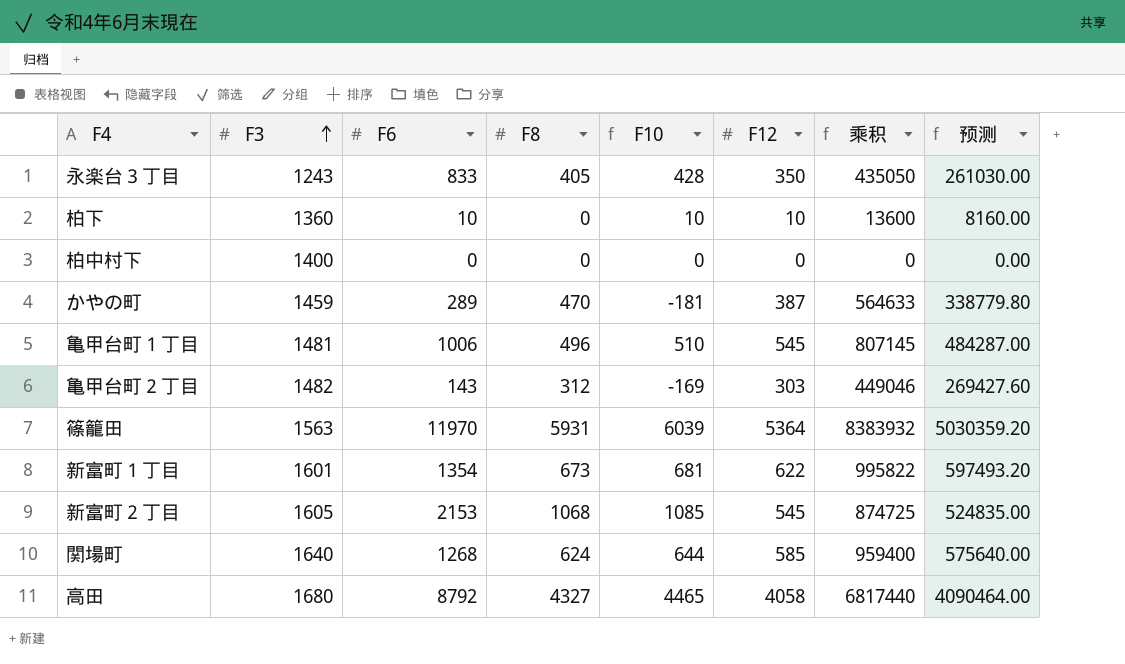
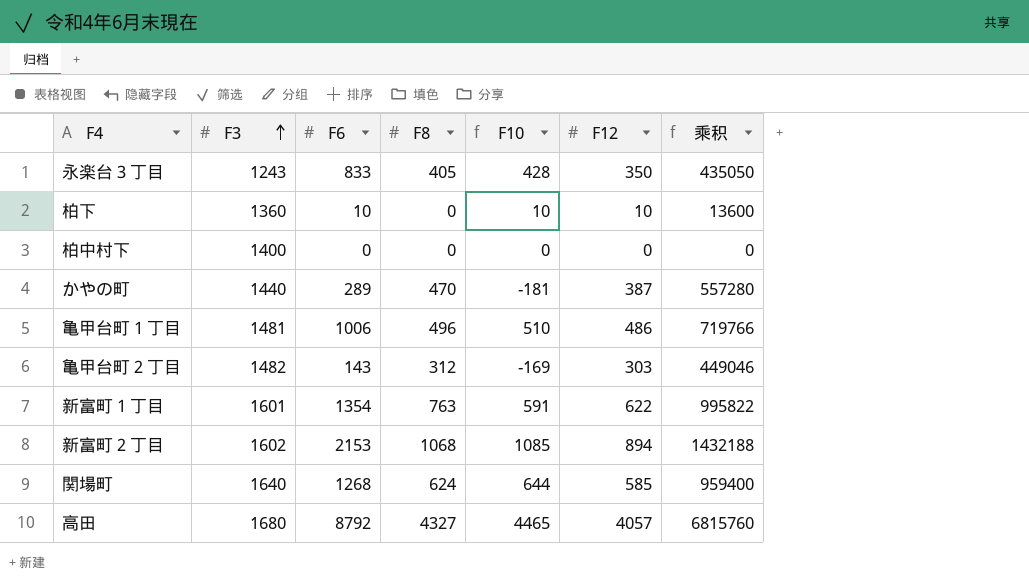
column 预测 | formula: [乘积] * 0.6 -> none
row 篠籠田: 1563 | 11970 | 5931 | 6039 | 5364 | 8383932 | 5030359.20 -> none
かやの町 | F3: 1459 -> 1440
かやの町 | 乘积: 564633 -> 557280
亀甲台町１丁目 | F12: 545 -> 486
亀甲台町１丁目 | 乘积: 807145 -> 719766
新富町１丁目 | F8: 673 -> 763
新富町１丁目 | F10: 681 -> 591
新富町２丁目 | F3: 1605 -> 1602
新富町２丁目 | F12: 545 -> 894
新富町２丁目 | 乘积: 874725 -> 1432188
高田 | F12: 4058 -> 4057
高田 | 乘积: 6817440 -> 6815760

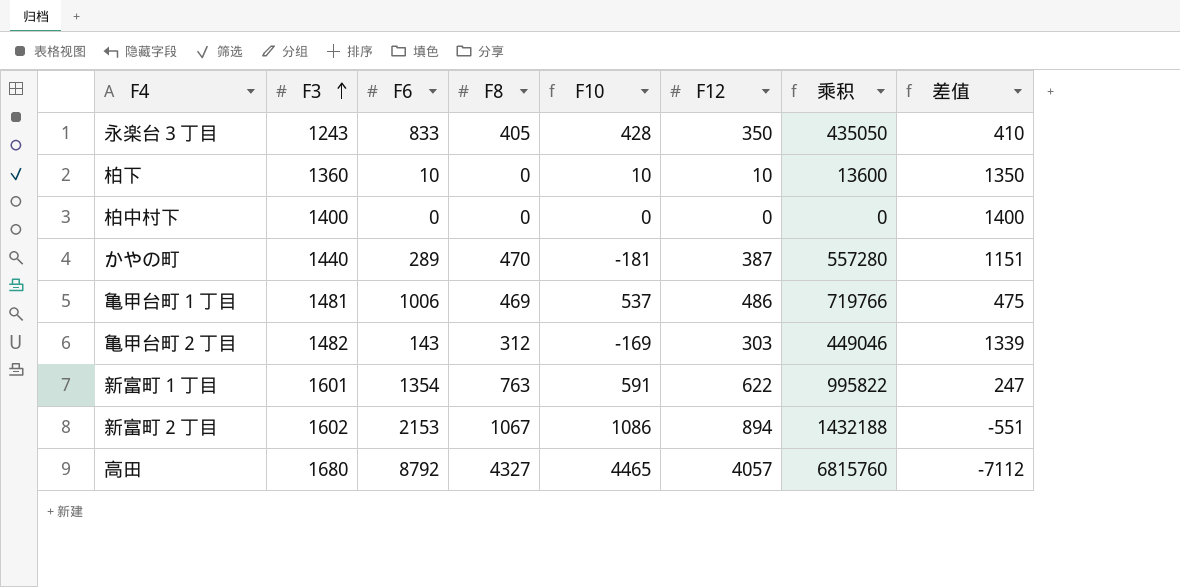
column 差值 | formula: none -> [F3] - [F6]
row 関場町: 1640 | 1268 | 624 | 644 | 585 | 959400 -> none
亀甲台町１丁目 | F8: 496 -> 469
亀甲台町１丁目 | F10: 510 -> 537
新富町２丁目 | F8: 1068 -> 1067
新富町２丁目 | F10: 1085 -> 1086

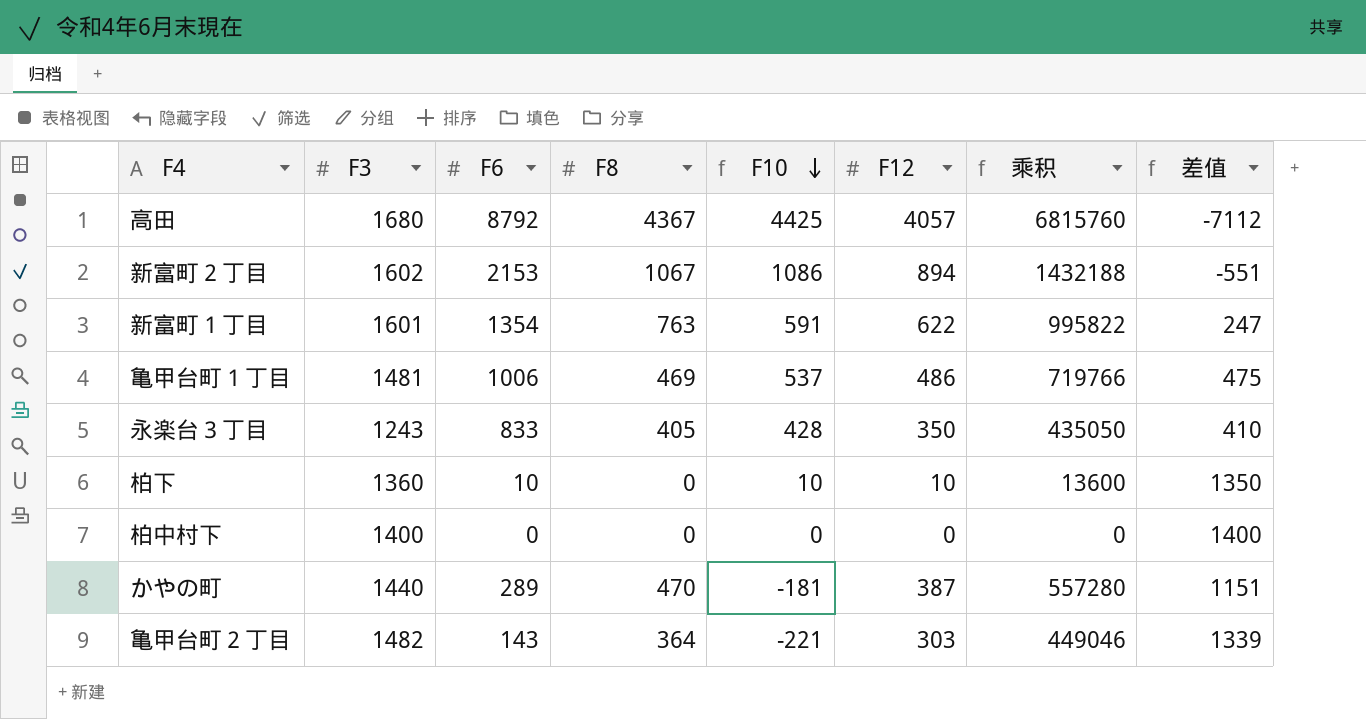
row order: F3 ascending -> F10 descending
高田 | F8: 4327 -> 4367
高田 | F10: 4465 -> 4425
亀甲台町２丁目 | F8: 312 -> 364
亀甲台町２丁目 | F10: -169 -> -221

